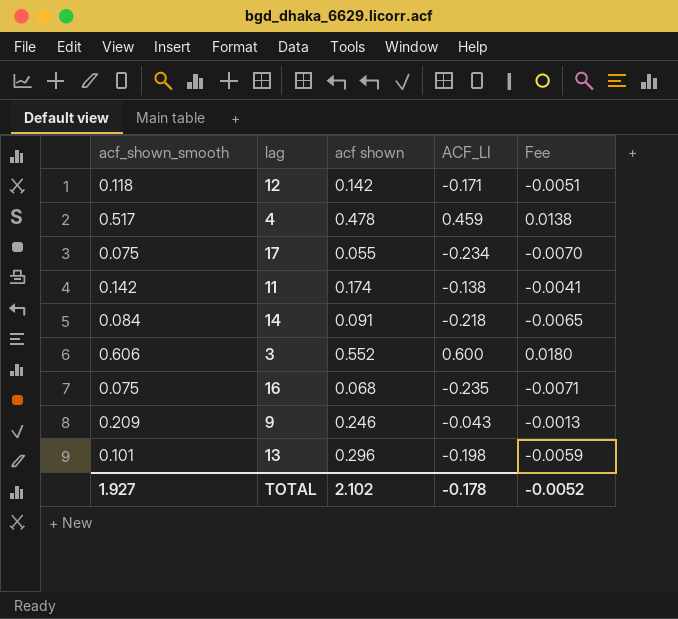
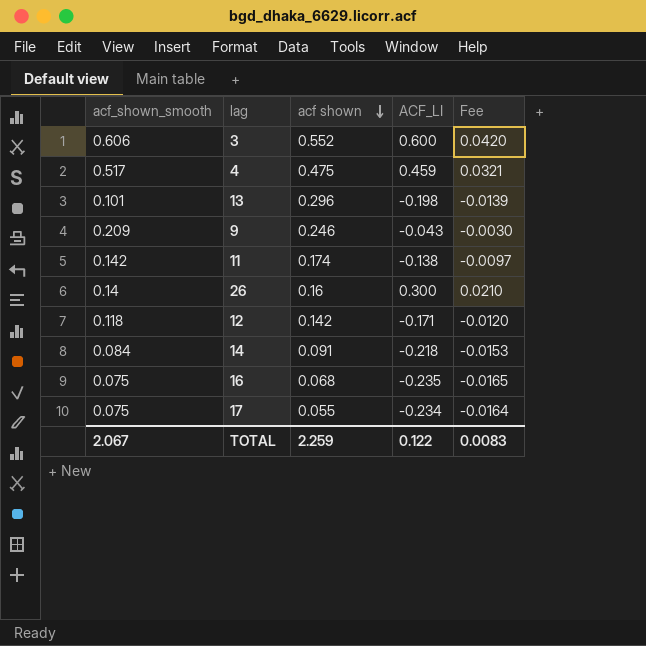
row order: none -> acf shown descending
column Fee | formula: [ACF_LI] * 0.03 -> [ACF_LI] * 0.07
4 | acf shown: 0.478 -> 0.475
row 26: none -> 0.14 | 0.16 | 0.300 | 0.0210
TOTAL | acf_shown_smooth: 1.927 -> 2.067
TOTAL | acf shown: 2.102 -> 2.259
TOTAL | ACF_LI: -0.178 -> 0.122
TOTAL | Fee: -0.0052 -> 0.0083

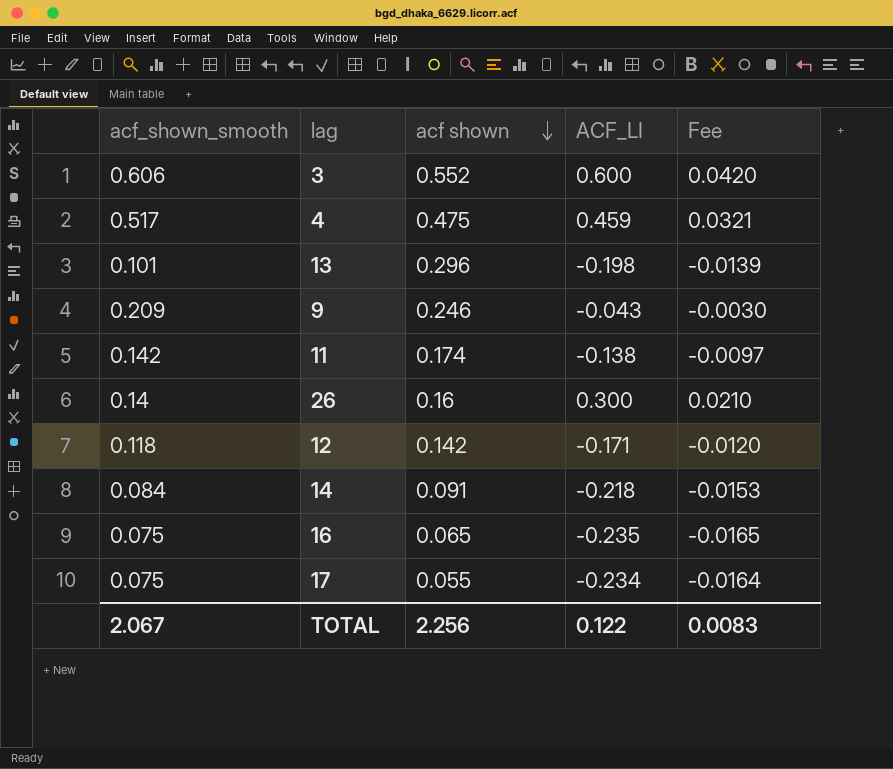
16 | acf shown: 0.068 -> 0.065
TOTAL | acf shown: 2.259 -> 2.256

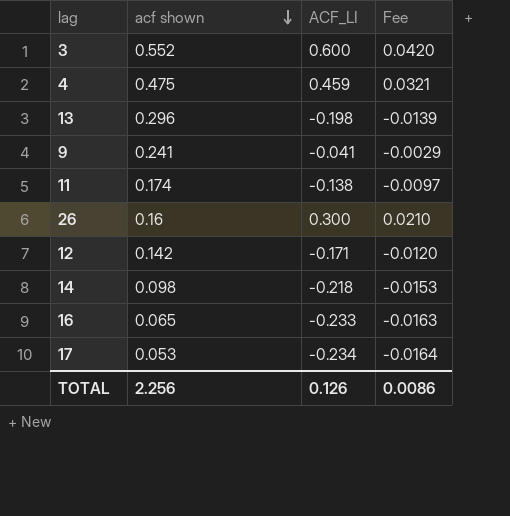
column acf_shown_smooth | position: 1 -> none
9 | acf shown: 0.246 -> 0.241
9 | ACF_LI: -0.043 -> -0.041
9 | Fee: -0.0030 -> -0.0029
14 | acf shown: 0.091 -> 0.098
16 | ACF_LI: -0.235 -> -0.233
16 | Fee: -0.0165 -> -0.0163
17 | acf shown: 0.055 -> 0.053
TOTAL | ACF_LI: 0.122 -> 0.126
TOTAL | Fee: 0.0083 -> 0.0086

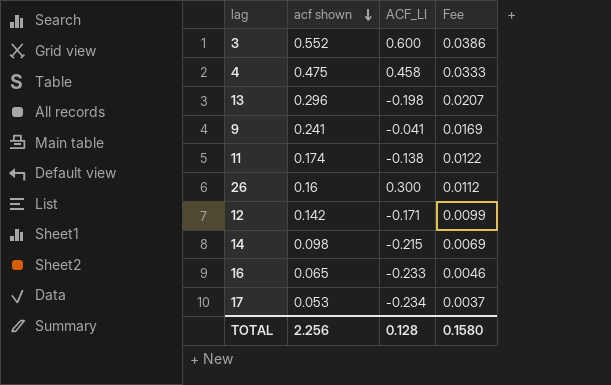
column Fee | formula: [ACF_LI] * 0.07 -> [acf shown] * 0.07
4 | ACF_LI: 0.459 -> 0.458
14 | ACF_LI: -0.218 -> -0.215
TOTAL | ACF_LI: 0.126 -> 0.128
TOTAL | Fee: 0.0086 -> 0.1580

